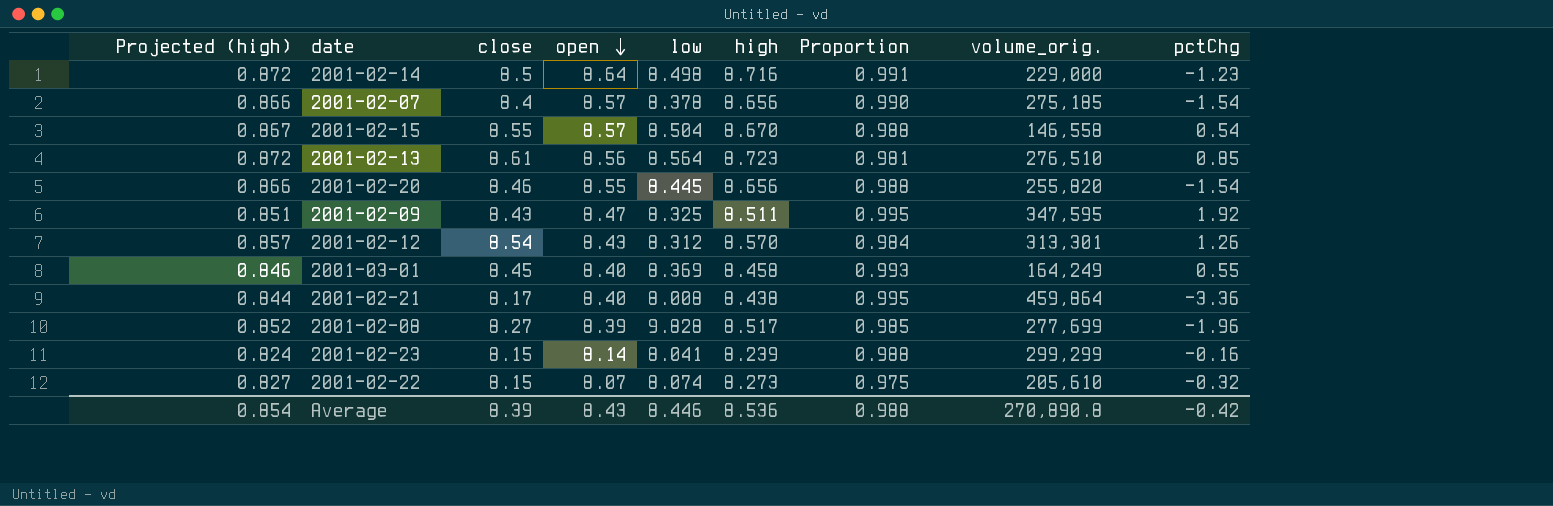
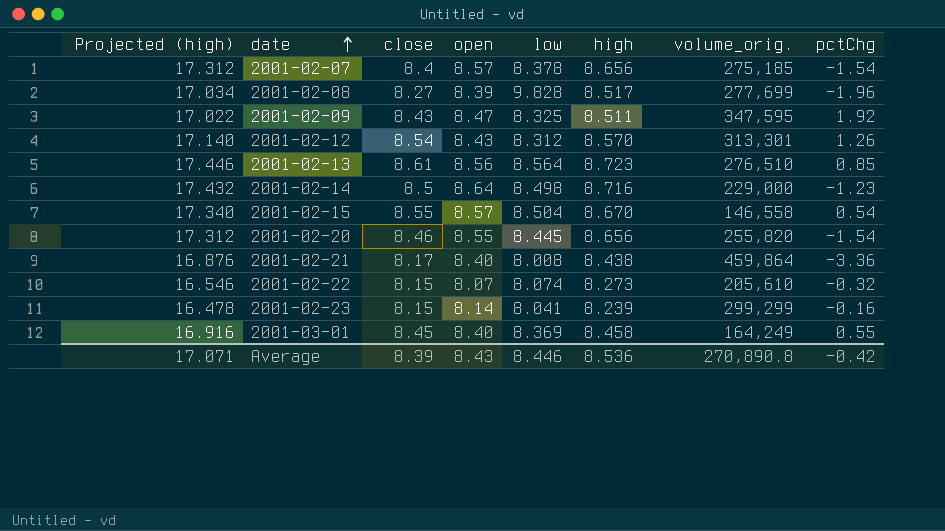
row order: open descending -> date ascending
column Proportion | formula: [open] / [high] -> none
column Projected (high) | formula: [high] * 0.1 -> [high] * 2
Average | Projected (high): 0.854 -> 17.071

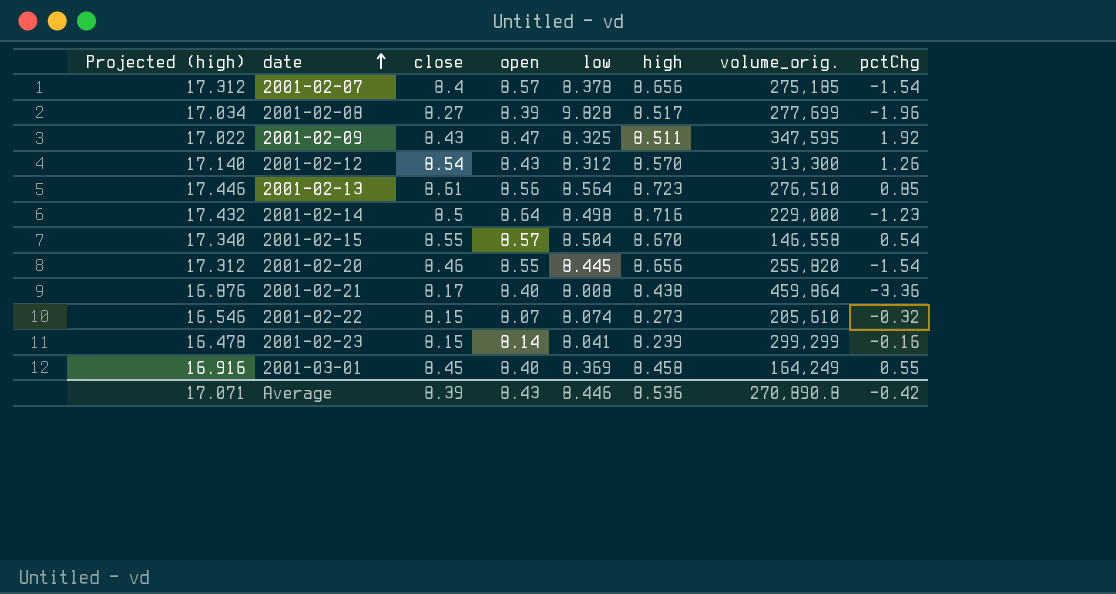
2001-02-12 | volume_orig.: 313,301 -> 313,300

